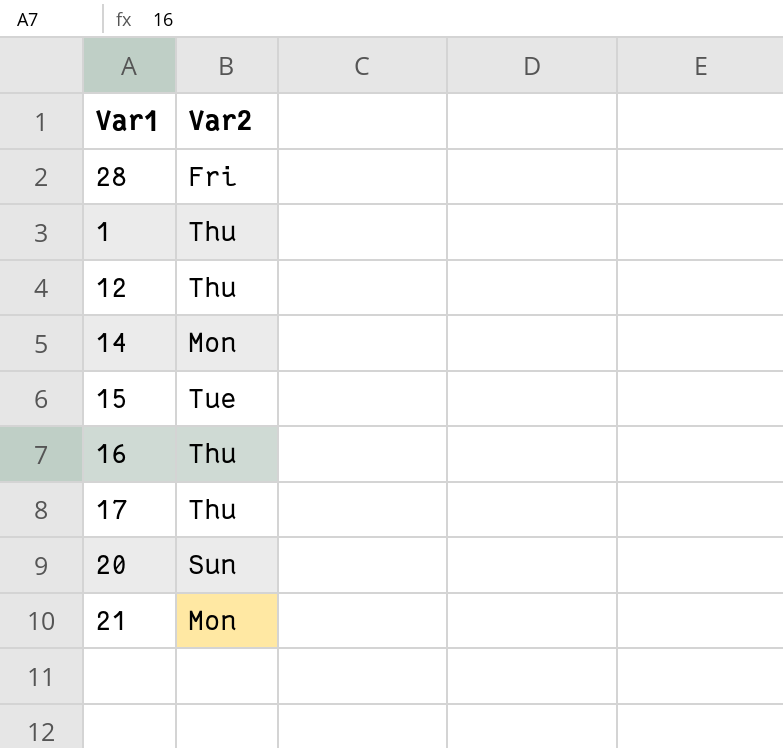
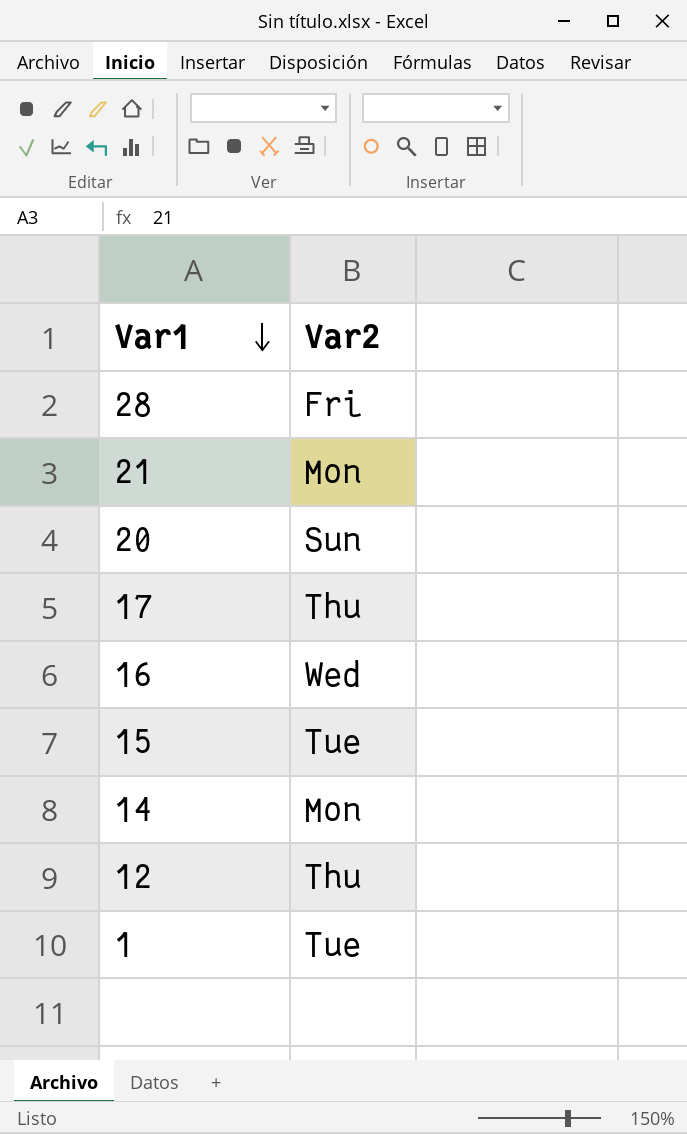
row order: none -> Var1 descending
16 | Var2: Thu -> Wed
1 | Var2: Thu -> Tue

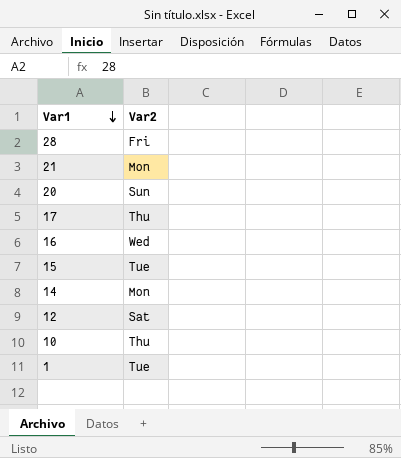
12 | Var2: Thu -> Sat
row 10: none -> Thu

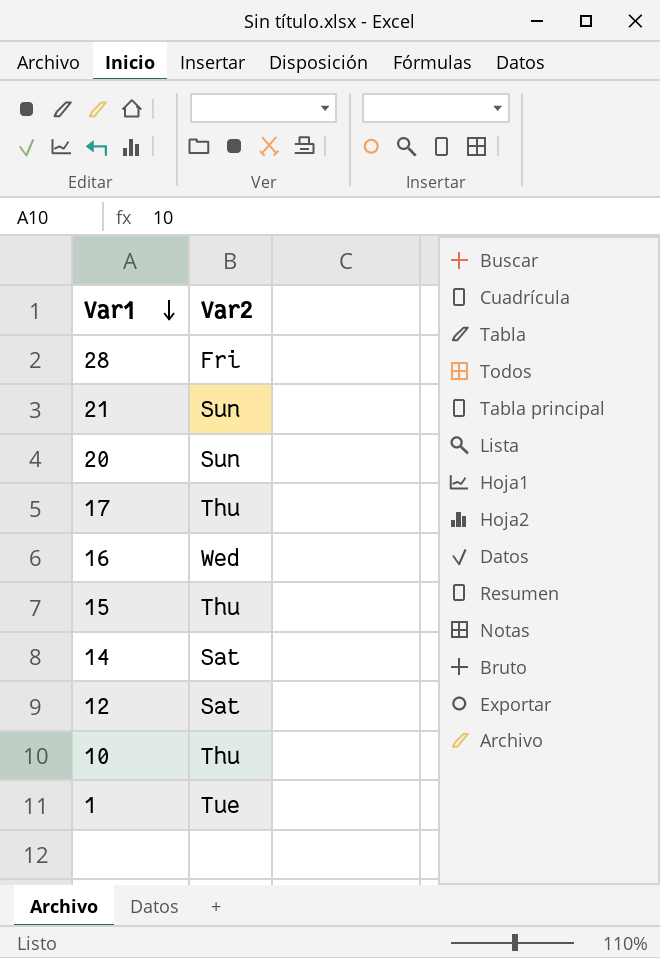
21 | Var2: Mon -> Sun
15 | Var2: Tue -> Thu
14 | Var2: Mon -> Sat

